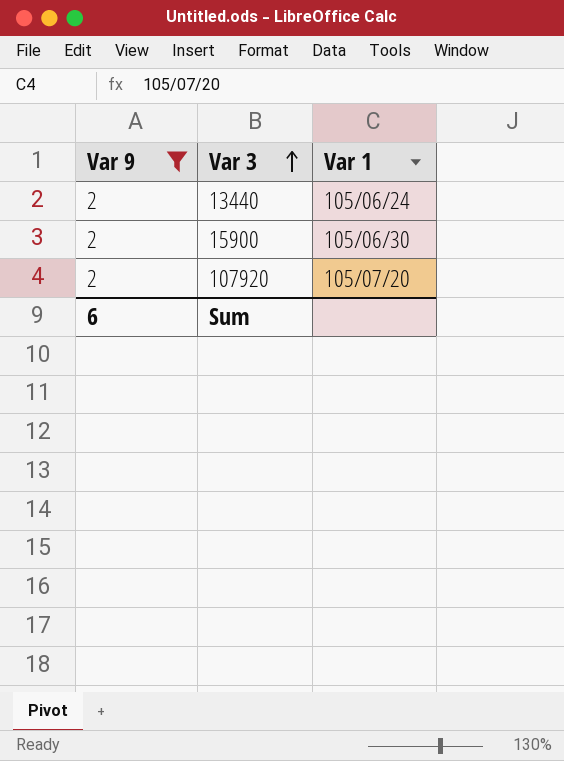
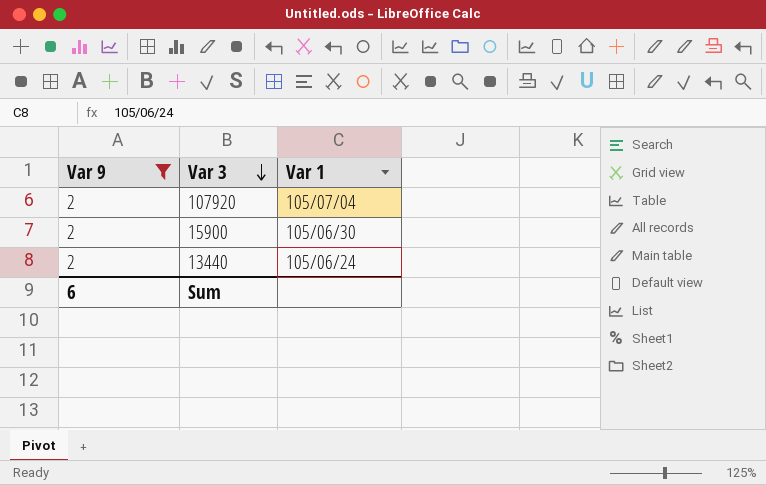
row order: Var 3 ascending -> Var 3 descending
107920 | Var 1: 105/07/20 -> 105/07/04

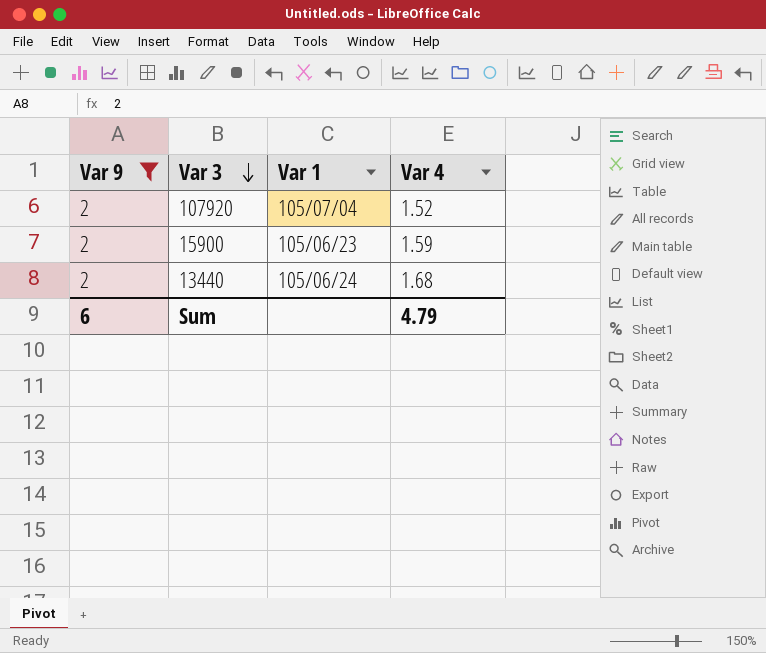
column Var 4 | position: none -> 4
15900 | Var 1: 105/06/30 -> 105/06/23

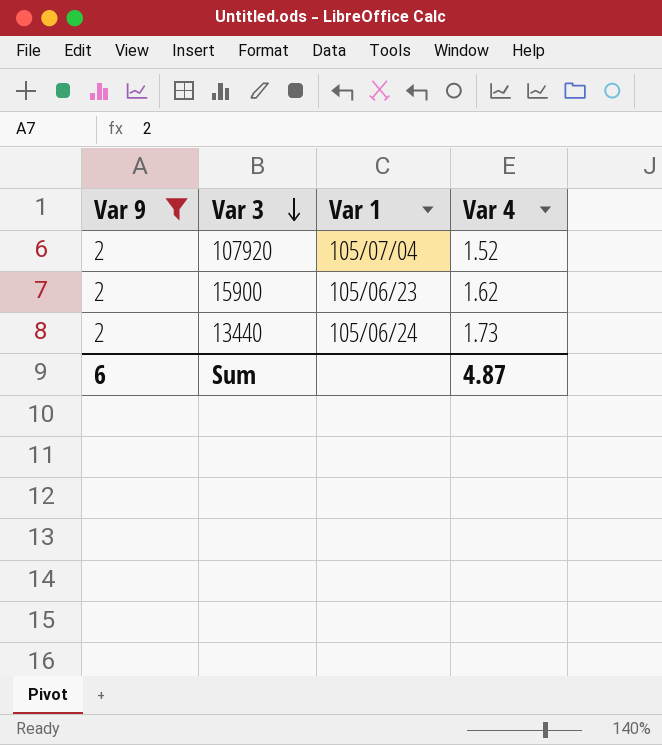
15900 | Var 4: 1.59 -> 1.62
13440 | Var 4: 1.68 -> 1.73
Sum | Var 4: 4.79 -> 4.87

